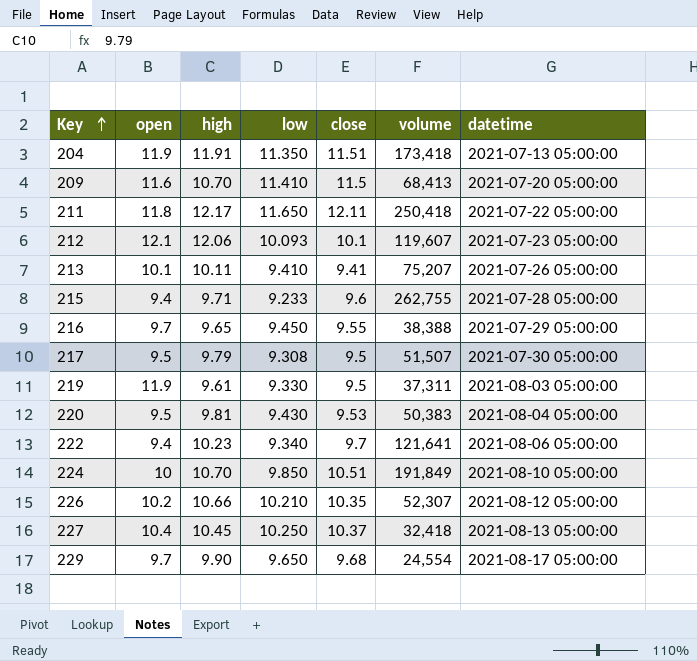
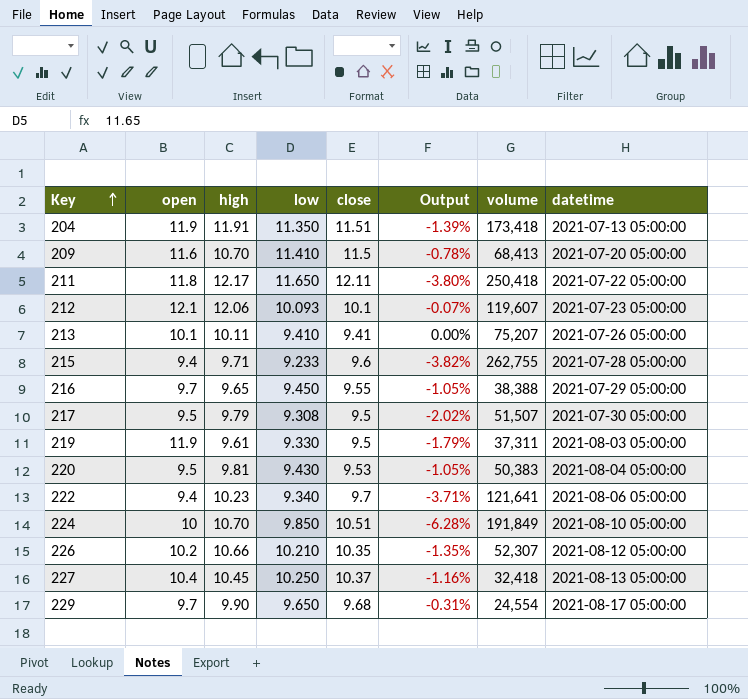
column Output | formula: none -> ([low] - [close]) / [close]

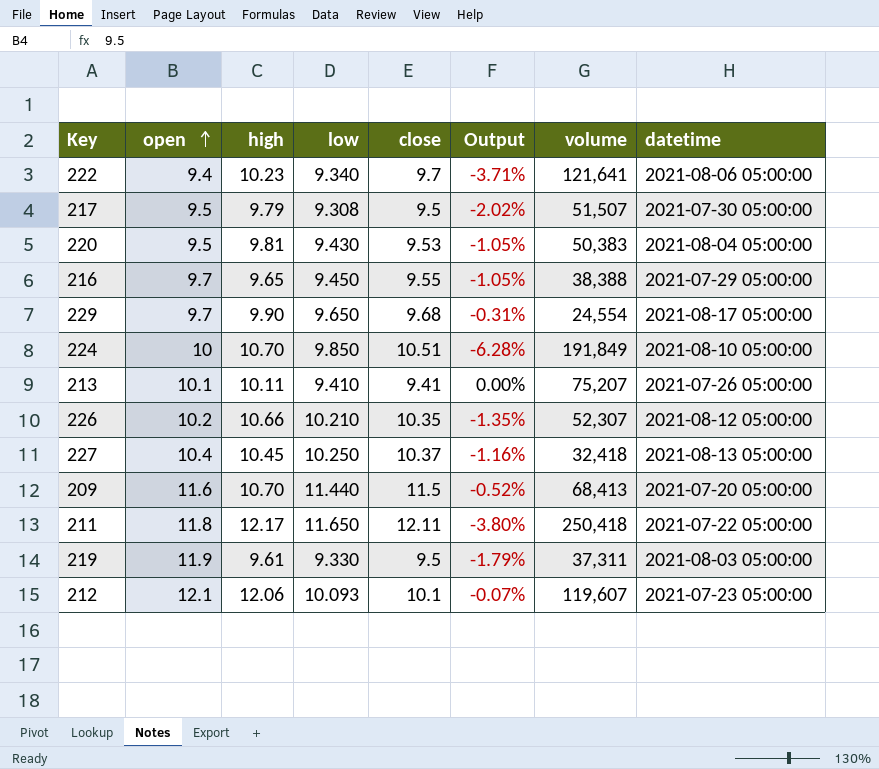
row order: Key ascending -> open ascending
row 204: 11.9 | 11.91 | 11.350 | 11.51 | -1.39% | 173,418 | 2021-07-13 05:00:00 -> none
row 215: 9.4 | 9.71 | 9.233 | 9.6 | -3.82% | 262,755 | 2021-07-28 05:00:00 -> none
209 | low: 11.410 -> 11.440
209 | Output: -0.78% -> -0.52%

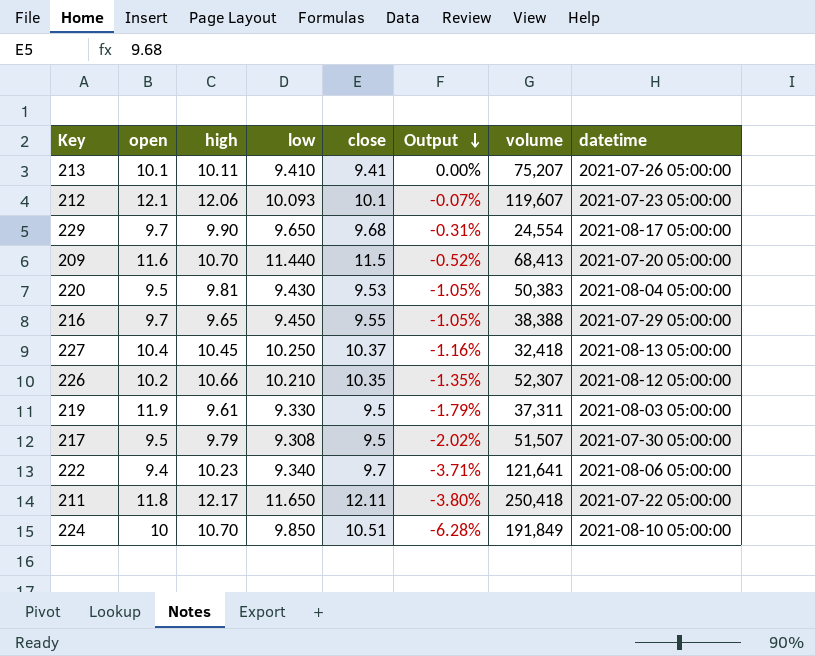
row order: open ascending -> Output descending

